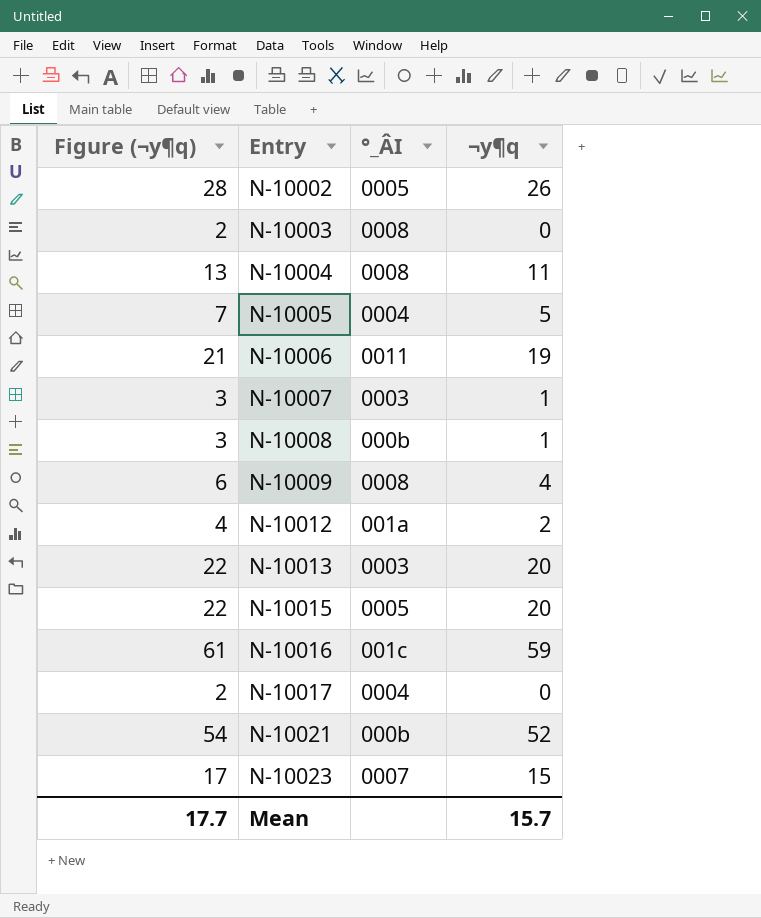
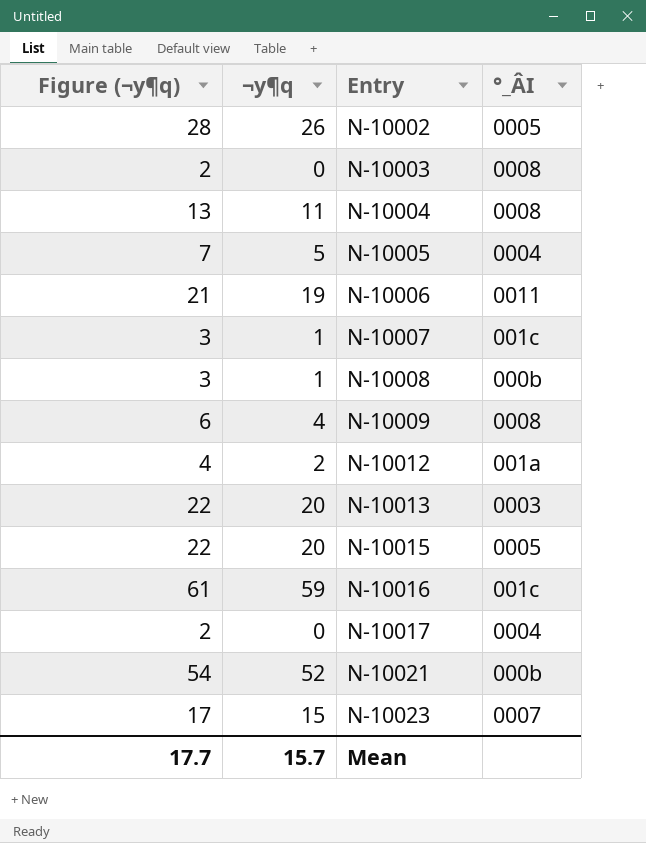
column ¬y¶q | position: 4 -> 2
N-10007 | °_ÂI: 0003 -> 001c

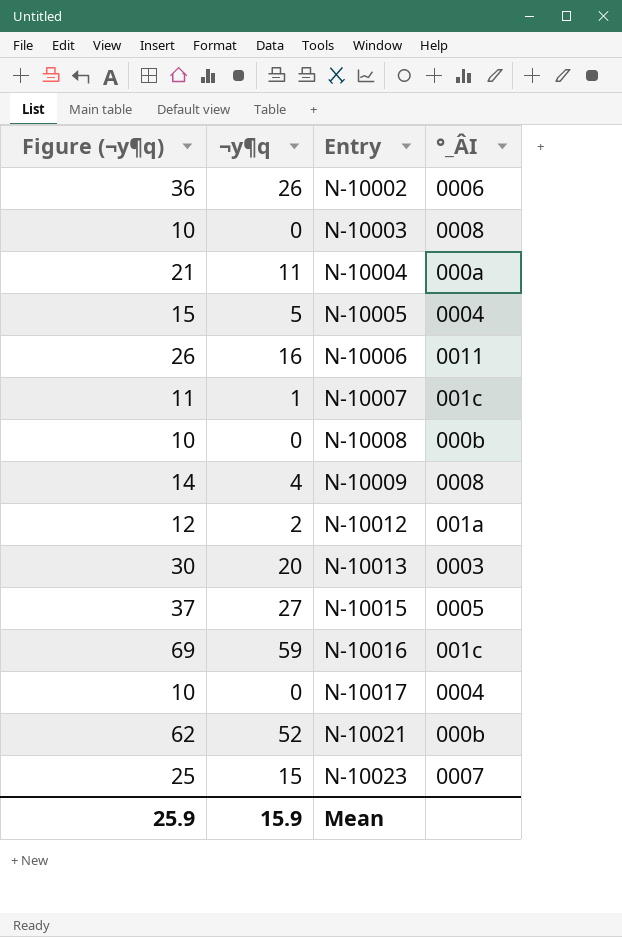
column Figure (¬y¶q) | formula: [¬y¶q] + 2 -> [¬y¶q] + 10
N-10002 | °_ÂI: 0005 -> 0006
N-10004 | °_ÂI: 0008 -> 000a
N-10006 | ¬y¶q: 19 -> 16
N-10008 | ¬y¶q: 1 -> 0
N-10015 | ¬y¶q: 20 -> 27
Mean | Figure (¬y¶q): 17.7 -> 25.9
Mean | ¬y¶q: 15.7 -> 15.9

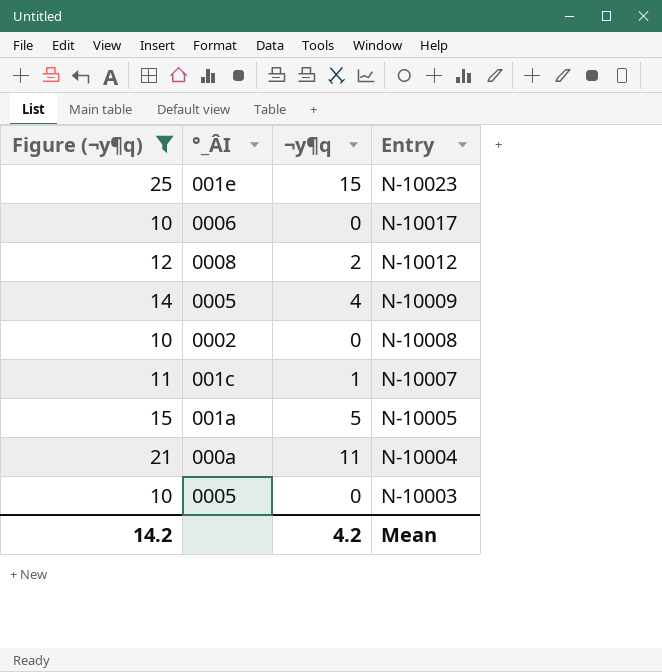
filter: none -> Figure (¬y¶q) <= 25
row order: Entry ascending -> Entry descending
column °_ÂI | position: 4 -> 2
N-10023 | °_ÂI: 0007 -> 001e
N-10017 | °_ÂI: 0004 -> 0006
N-10012 | °_ÂI: 001a -> 0008
N-10009 | °_ÂI: 0008 -> 0005
N-10008 | °_ÂI: 000b -> 0002
N-10005 | °_ÂI: 0004 -> 001a
N-10003 | °_ÂI: 0008 -> 0005
Mean | Figure (¬y¶q): 25.9 -> 14.2
Mean | ¬y¶q: 15.9 -> 4.2

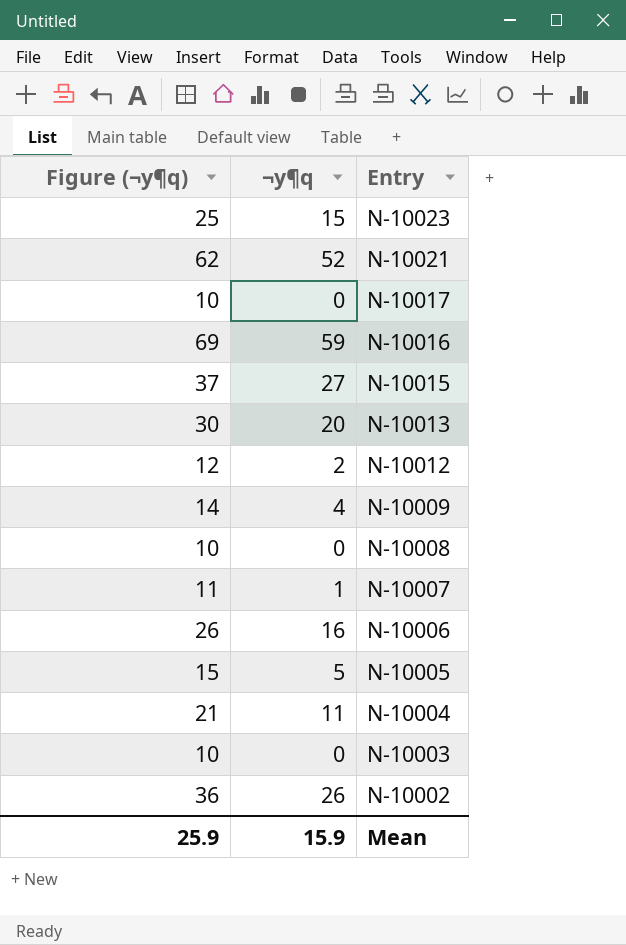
filter: Figure (¬y¶q) <= 25 -> none
column °_ÂI | position: 2 -> none
Mean | Figure (¬y¶q): 14.2 -> 25.9
Mean | ¬y¶q: 4.2 -> 15.9

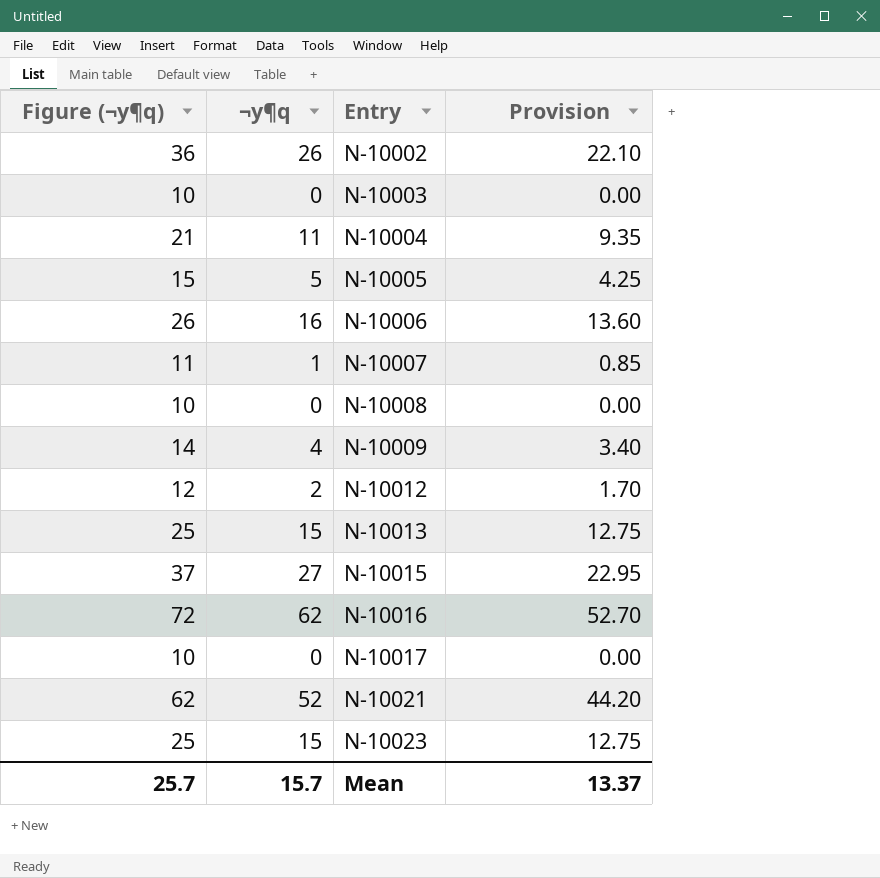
row order: Entry descending -> Entry ascending
column Provision | formula: none -> [¬y¶q] * 0.85
N-10013 | Figure (¬y¶q): 30 -> 25
N-10013 | ¬y¶q: 20 -> 15
N-10016 | Figure (¬y¶q): 69 -> 72
N-10016 | ¬y¶q: 59 -> 62
Mean | Figure (¬y¶q): 25.9 -> 25.7
Mean | ¬y¶q: 15.9 -> 15.7

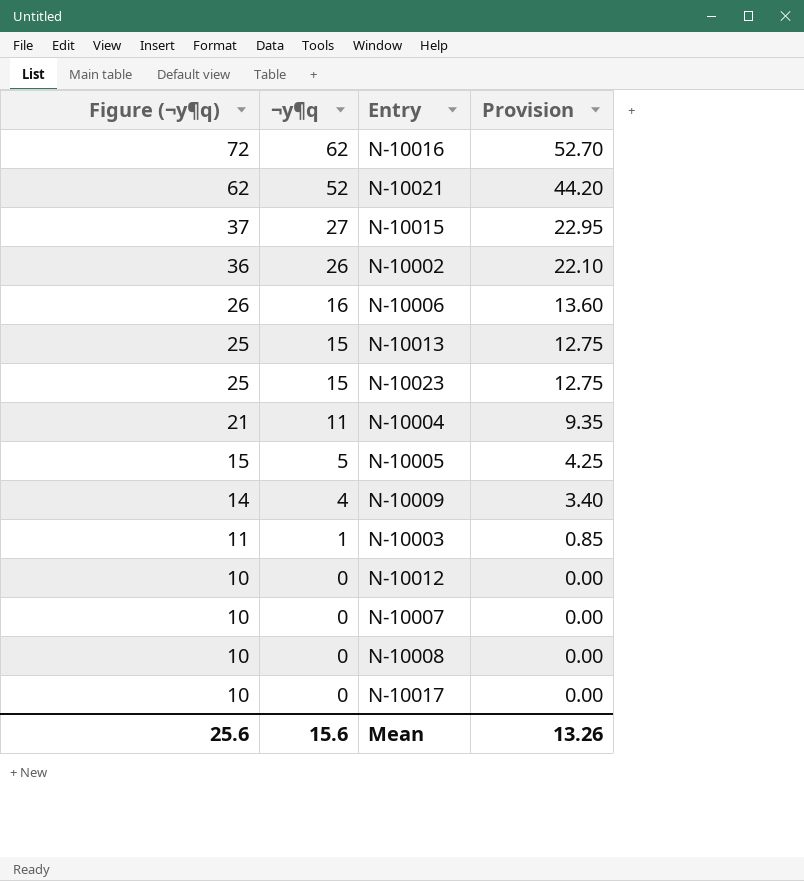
row order: Entry ascending -> Figure (¬y¶q) descending
N-10003 | Figure (¬y¶q): 10 -> 11
N-10003 | ¬y¶q: 0 -> 1
N-10003 | Provision: 0.00 -> 0.85
N-10012 | Figure (¬y¶q): 12 -> 10
N-10012 | ¬y¶q: 2 -> 0
N-10012 | Provision: 1.70 -> 0.00
N-10007 | Figure (¬y¶q): 11 -> 10
N-10007 | ¬y¶q: 1 -> 0
N-10007 | Provision: 0.85 -> 0.00
Mean | Figure (¬y¶q): 25.7 -> 25.6
Mean | ¬y¶q: 15.7 -> 15.6
Mean | Provision: 13.37 -> 13.26

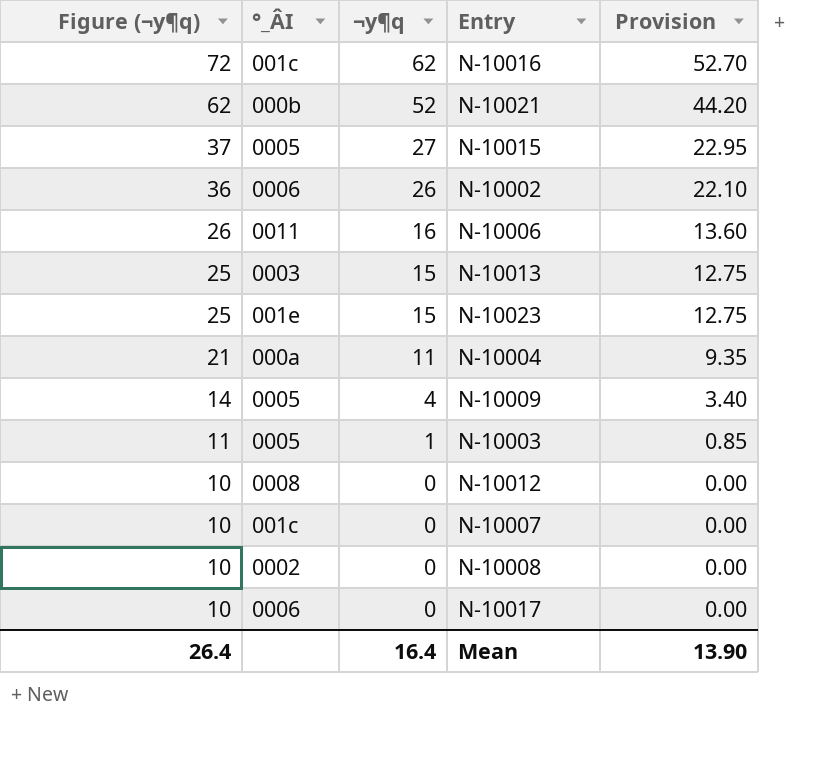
column °_ÂI | position: none -> 2
row N-10005: 15 | 5 | 4.25 -> none
Mean | Figure (¬y¶q): 25.6 -> 26.4
Mean | ¬y¶q: 15.6 -> 16.4
Mean | Provision: 13.26 -> 13.90

